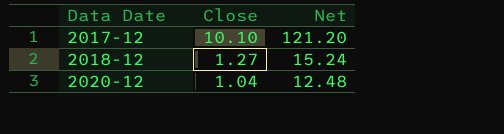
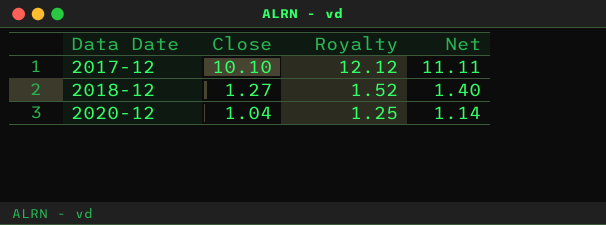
column Royalty | formula: none -> [Close] * 1.2
column Net | formula: [Close] * 12 -> [Close] * 1.1

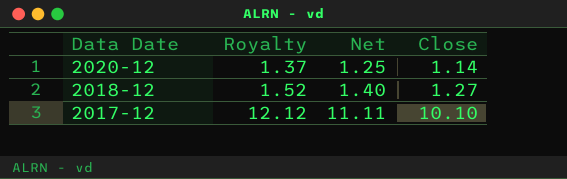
row order: Data Date ascending -> Data Date descending
column Close | position: 2 -> 4
2020-12 | Royalty: 1.25 -> 1.37
2020-12 | Net: 1.14 -> 1.25
2020-12 | Close: 1.04 -> 1.14

